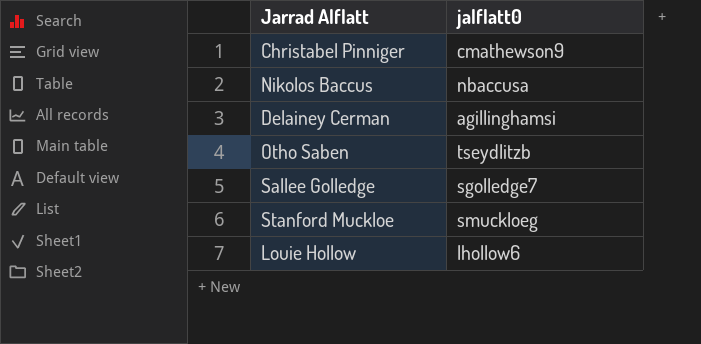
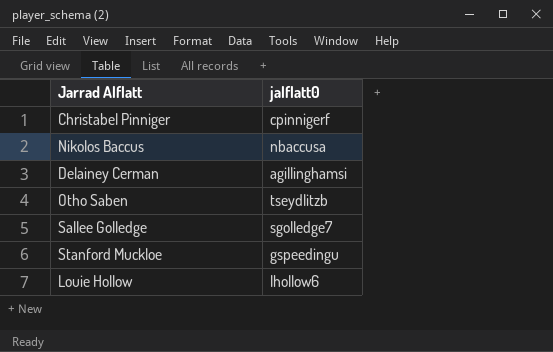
Christabel Pinniger | jalflatt0: cmathewson9 -> cpinnigerf
Stanford Muckloe | jalflatt0: smuckloeg -> gspeedingu

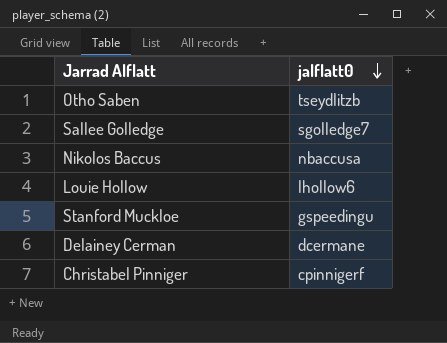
row order: none -> jalflatt0 descending
Delainey Cerman | jalflatt0: agillinghamsi -> dcermane

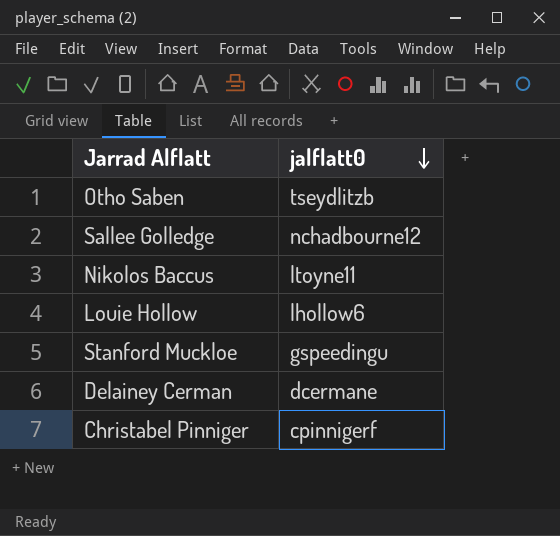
Sallee Golledge | jalflatt0: sgolledge7 -> nchadbourne12
Nikolos Baccus | jalflatt0: nbaccusa -> ltoyne11

